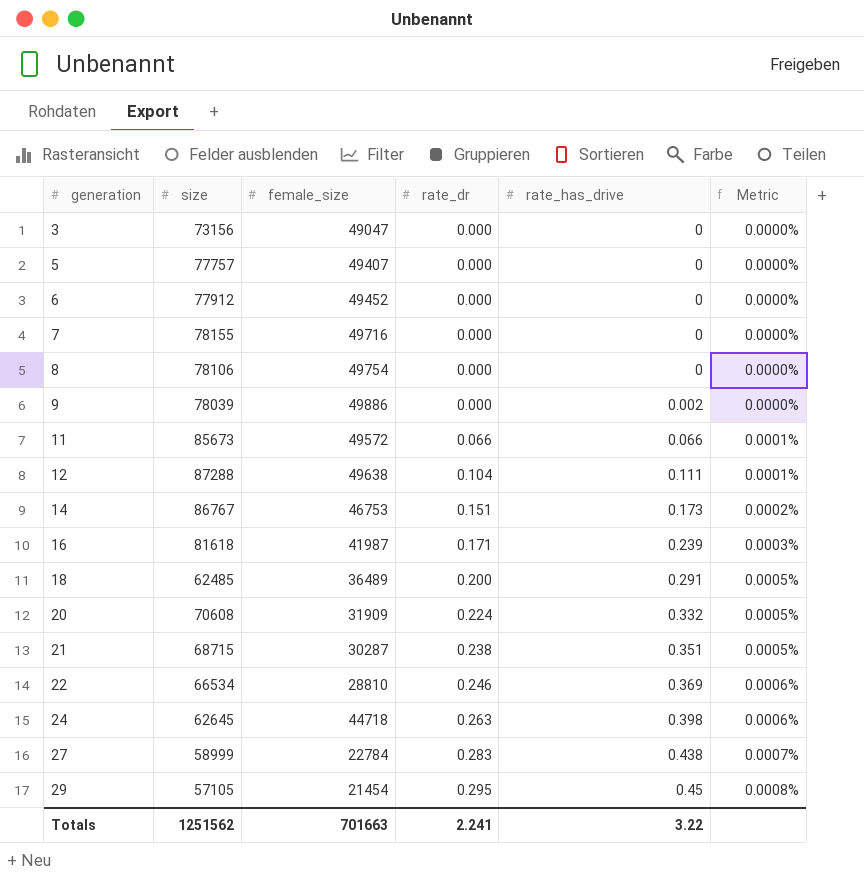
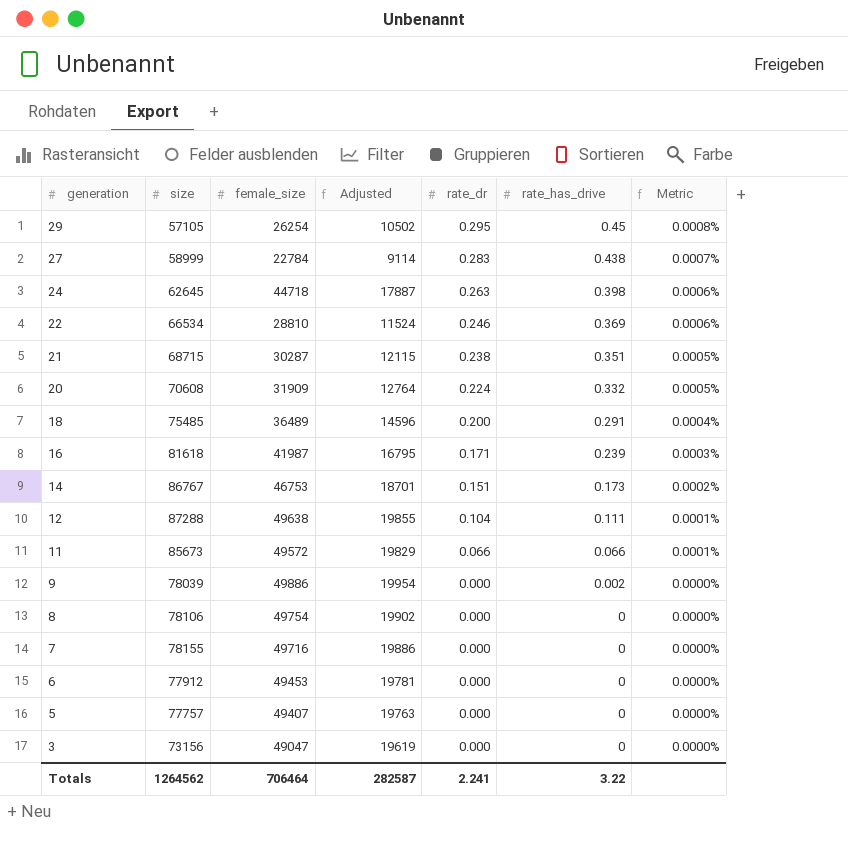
row order: generation ascending -> generation descending
column Adjusted | formula: none -> [female_size] * 0.4
29 | female_size: 21454 -> 26254
18 | size: 62485 -> 75485
18 | Metric: 0.0005% -> 0.0004%
6 | female_size: 49452 -> 49453
Totals | size: 1251562 -> 1264562
Totals | female_size: 701663 -> 706464

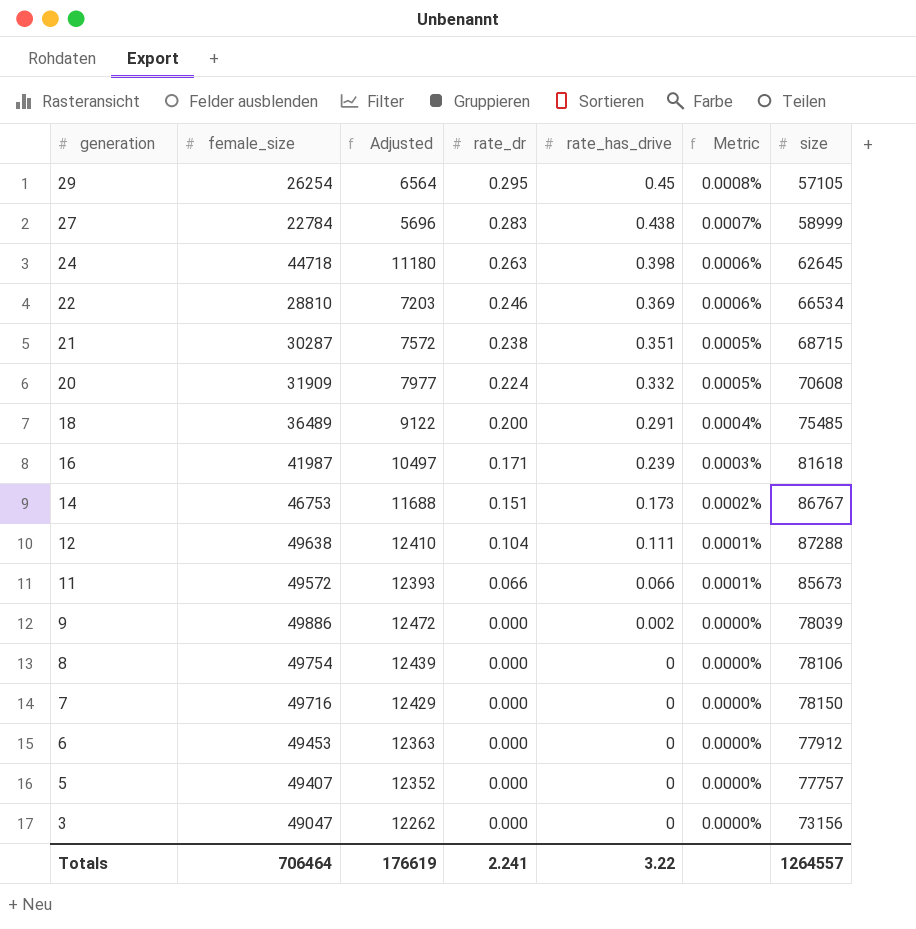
column Adjusted | formula: [female_size] * 0.4 -> [female_size] * 0.25
column size | position: 2 -> 7
7 | size: 78155 -> 78150
Totals | Adjusted: 282587 -> 176619
Totals | size: 1264562 -> 1264557

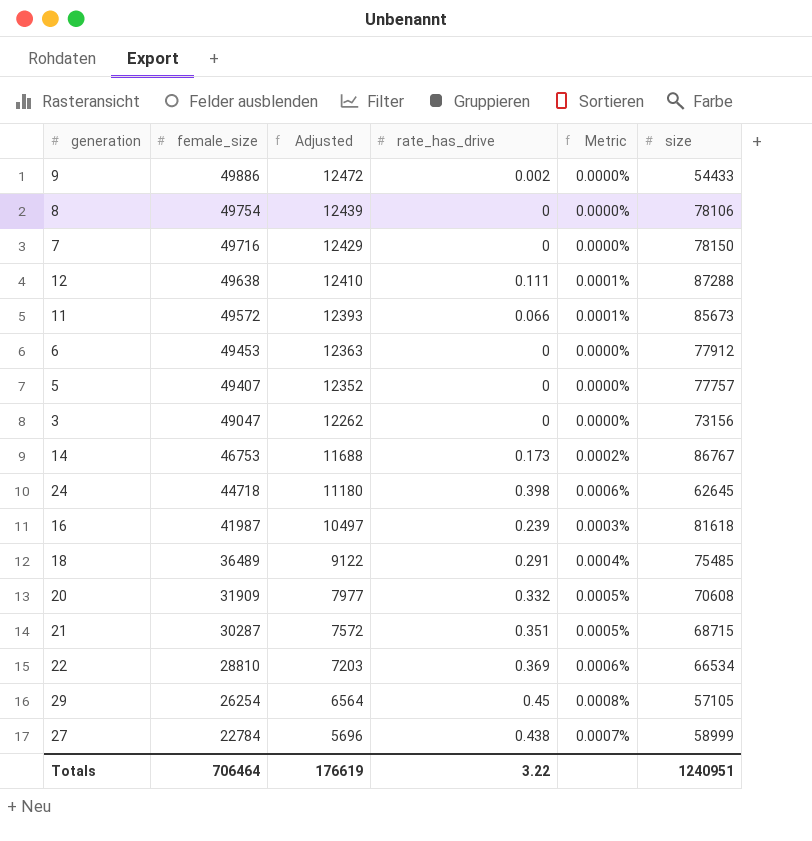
row order: generation descending -> female_size descending
column rate_dr | position: 4 -> none
9 | size: 78039 -> 54433
Totals | size: 1264557 -> 1240951

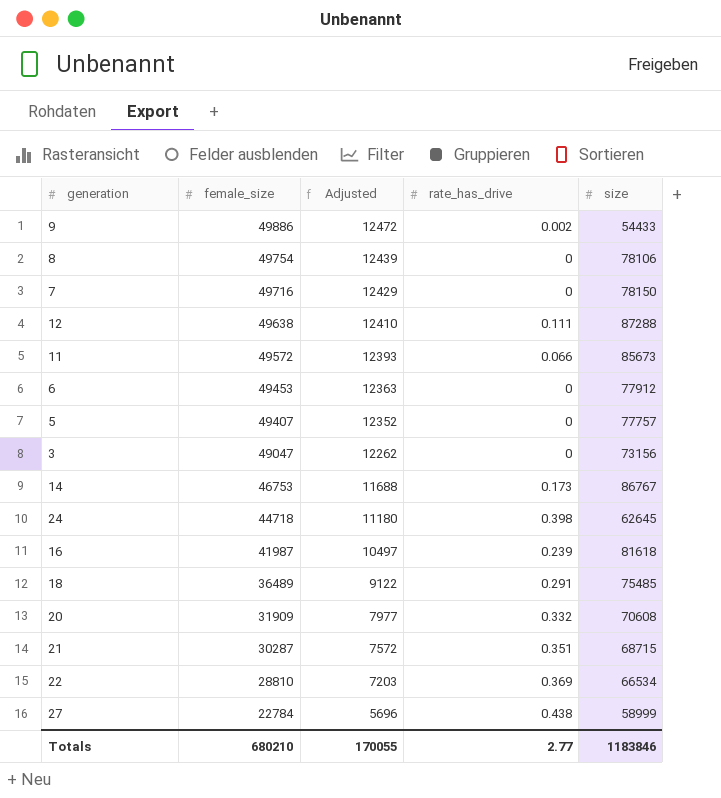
column Metric | formula: [rate_has_drive] / [size] -> none
row 29: 26254 | 6564 | 0.45 | 0.0008% | 57105 -> none
Totals | female_size: 706464 -> 680210
Totals | Adjusted: 176619 -> 170055
Totals | rate_has_drive: 3.22 -> 2.77
Totals | size: 1240951 -> 1183846

